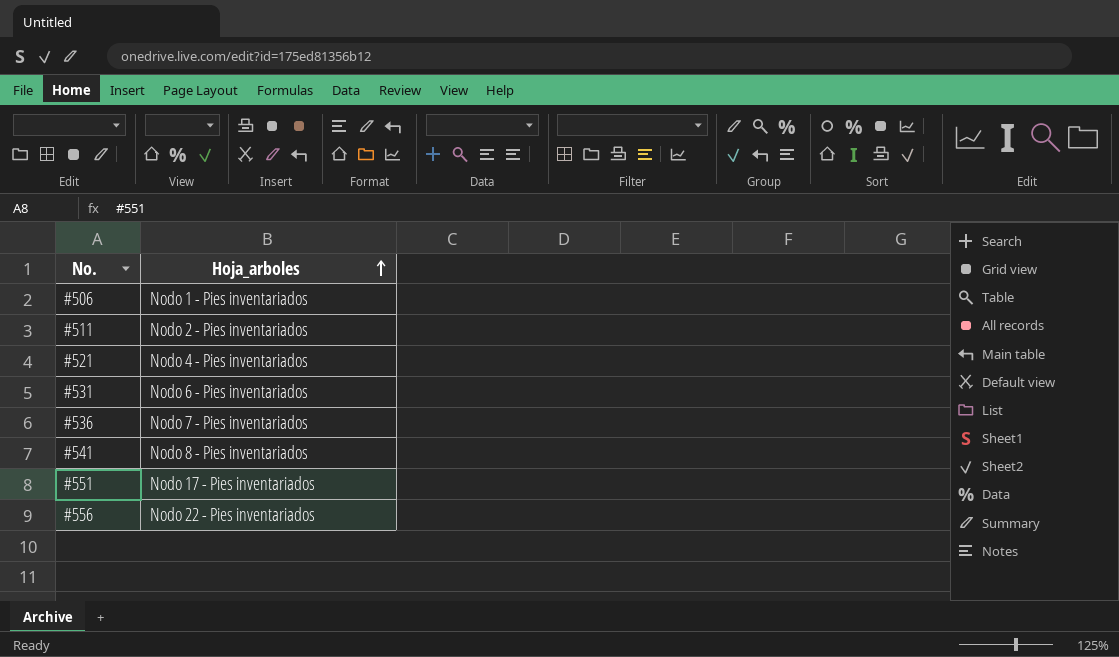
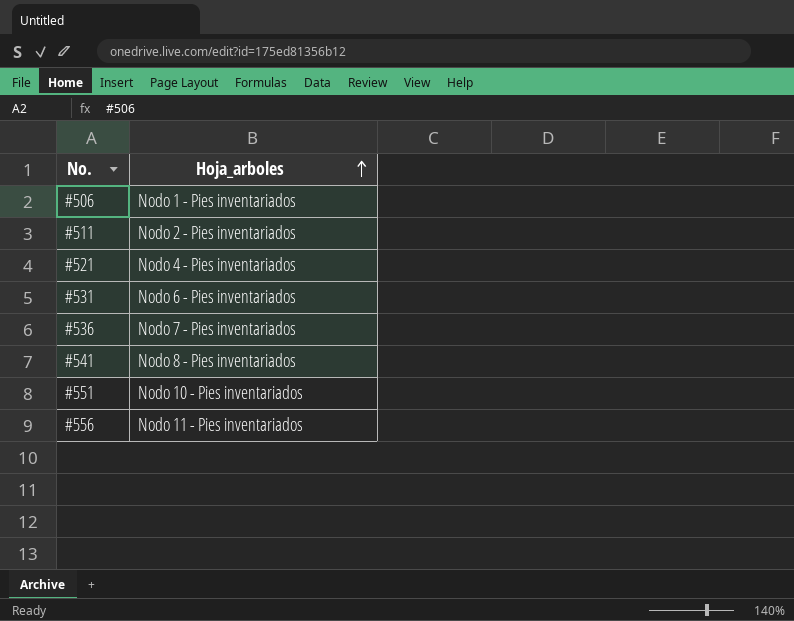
#551 | Hoja_arboles: Nodo 17 - Pies inventariados -> Nodo 10 - Pies inventariados
#556 | Hoja_arboles: Nodo 22 - Pies inventariados -> Nodo 11 - Pies inventariados

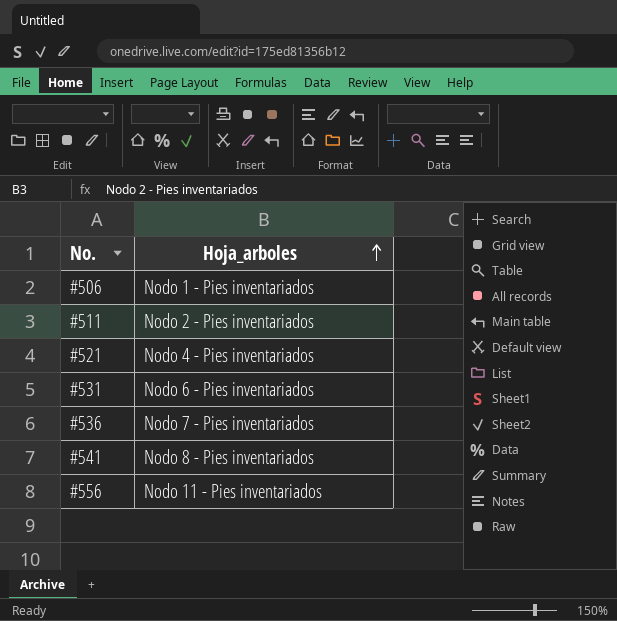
row #551: Nodo 10 - Pies inventariados -> none

